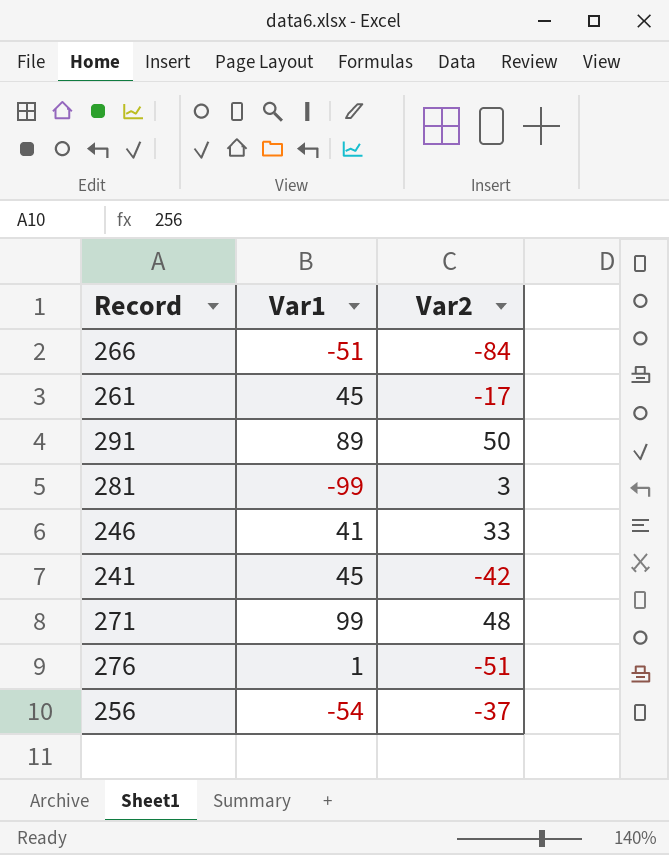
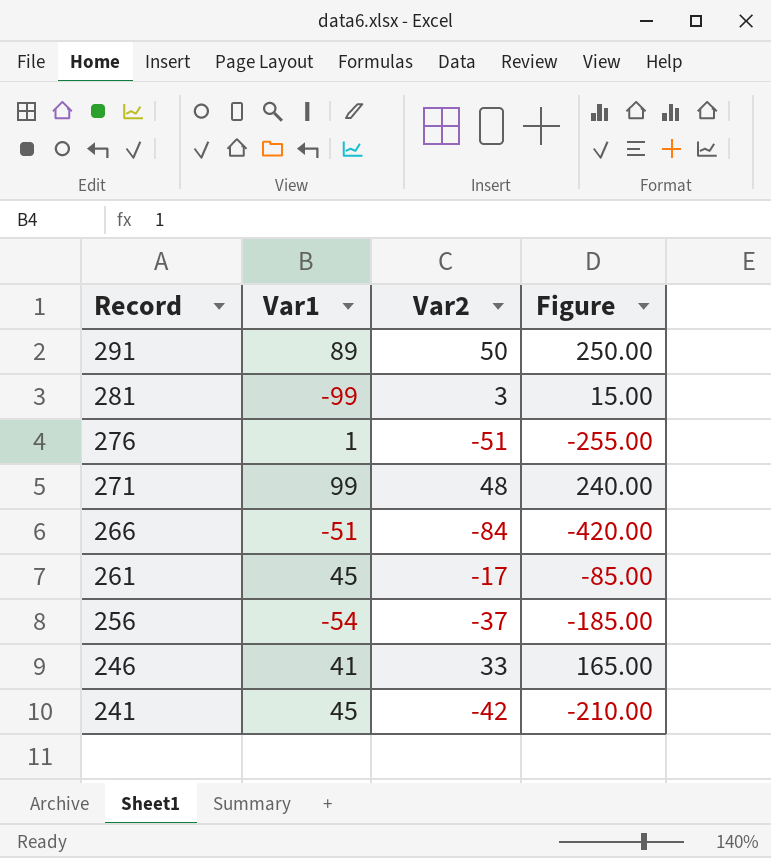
row order: none -> Record descending
column Figure | formula: none -> [Var2] * 5

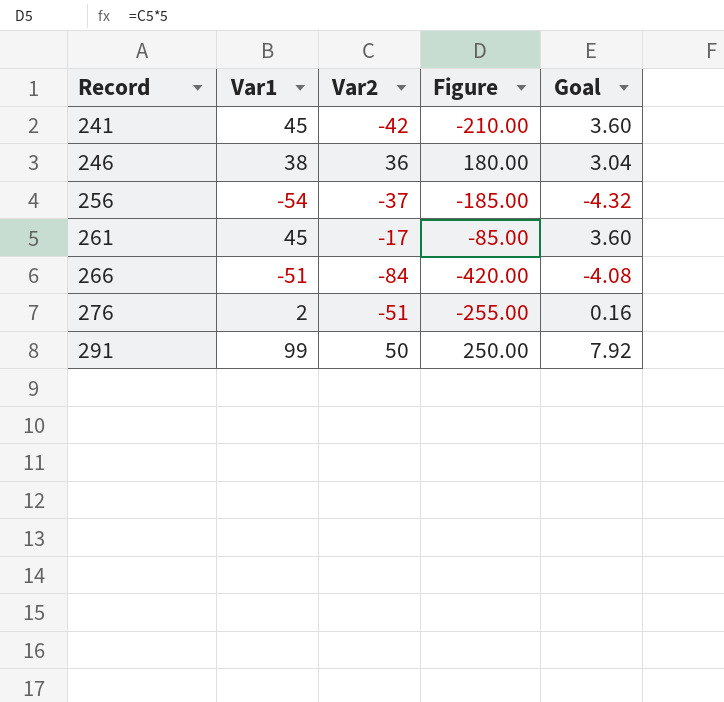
row order: Record descending -> Record ascending
column Goal | formula: none -> [Var1] * 0.08
row 281: -99 | 3 | 15.00 -> none
row 271: 99 | 48 | 240.00 -> none
246 | Var1: 41 -> 38
246 | Var2: 33 -> 36
246 | Figure: 165.00 -> 180.00
276 | Var1: 1 -> 2
291 | Var1: 89 -> 99

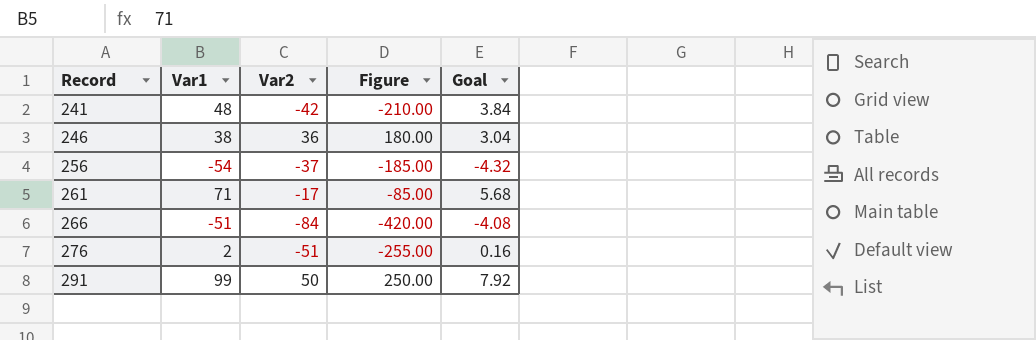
241 | Var1: 45 -> 48
241 | Goal: 3.60 -> 3.84
261 | Var1: 45 -> 71
261 | Goal: 3.60 -> 5.68

